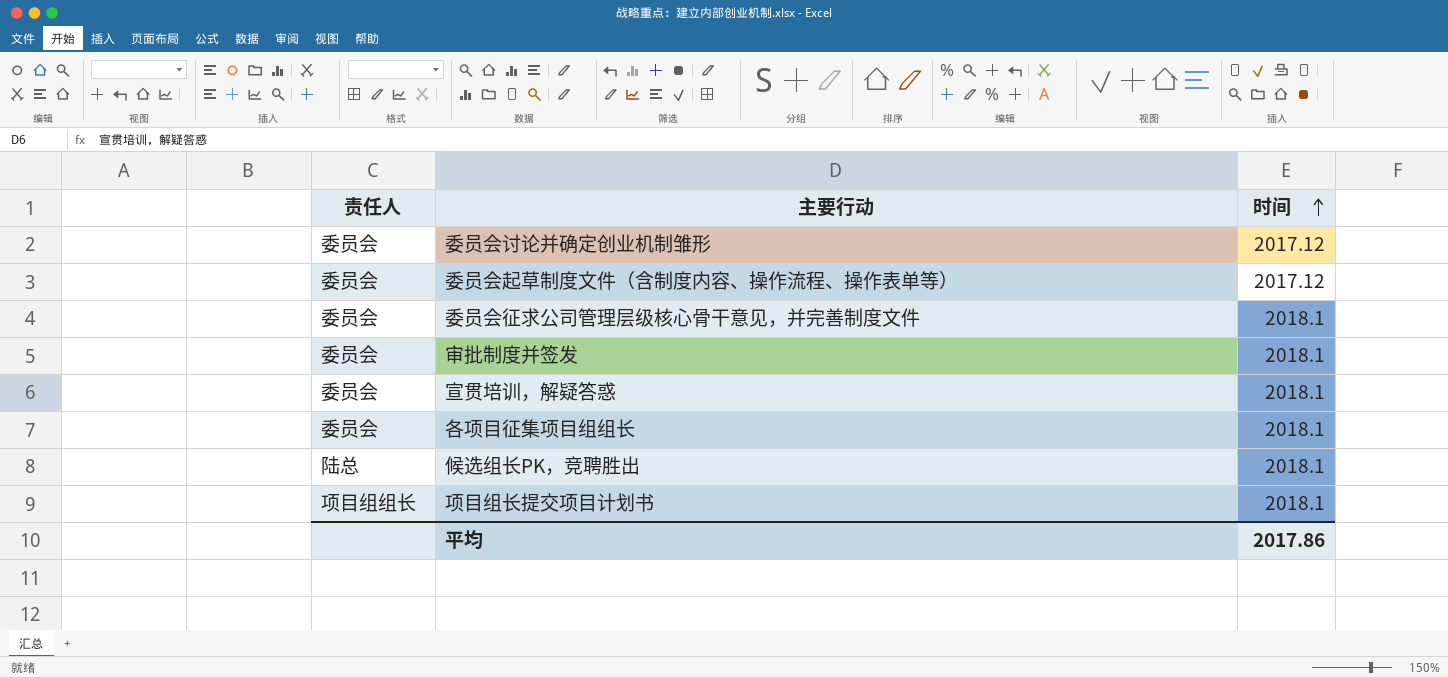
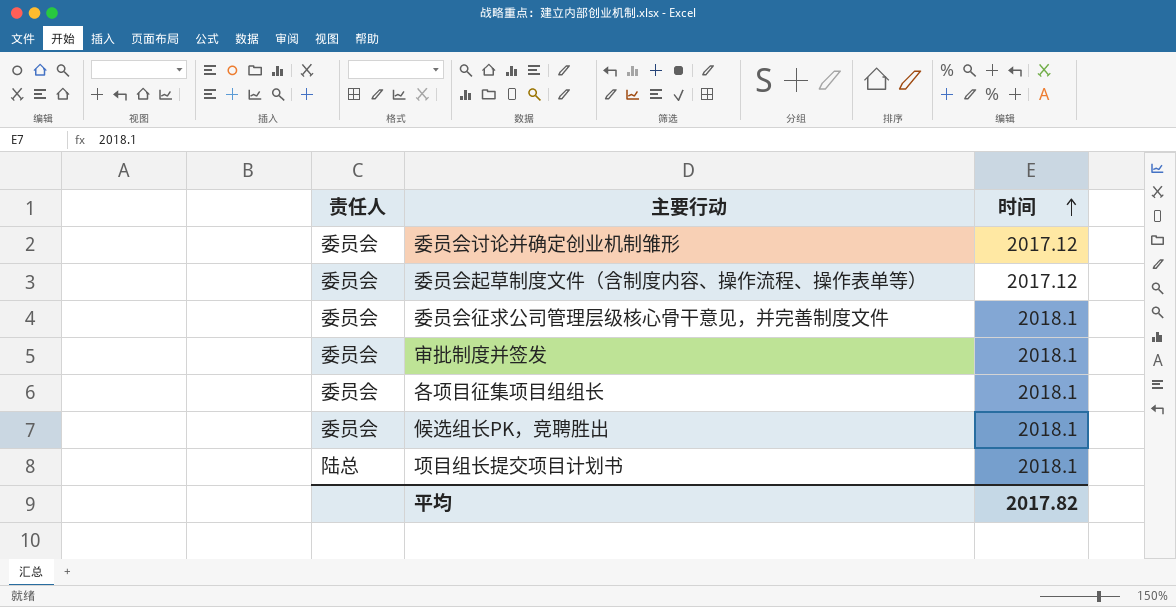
row 宣贯培训，解疑答惑: 委员会 | 2018.1 -> none
候选组长PK，竞聘胜出 | 责任人: 陆总 -> 委员会
项目组长提交项目计划书 | 责任人: 项目组组长 -> 陆总
平均 | 时间: 2017.86 -> 2017.82

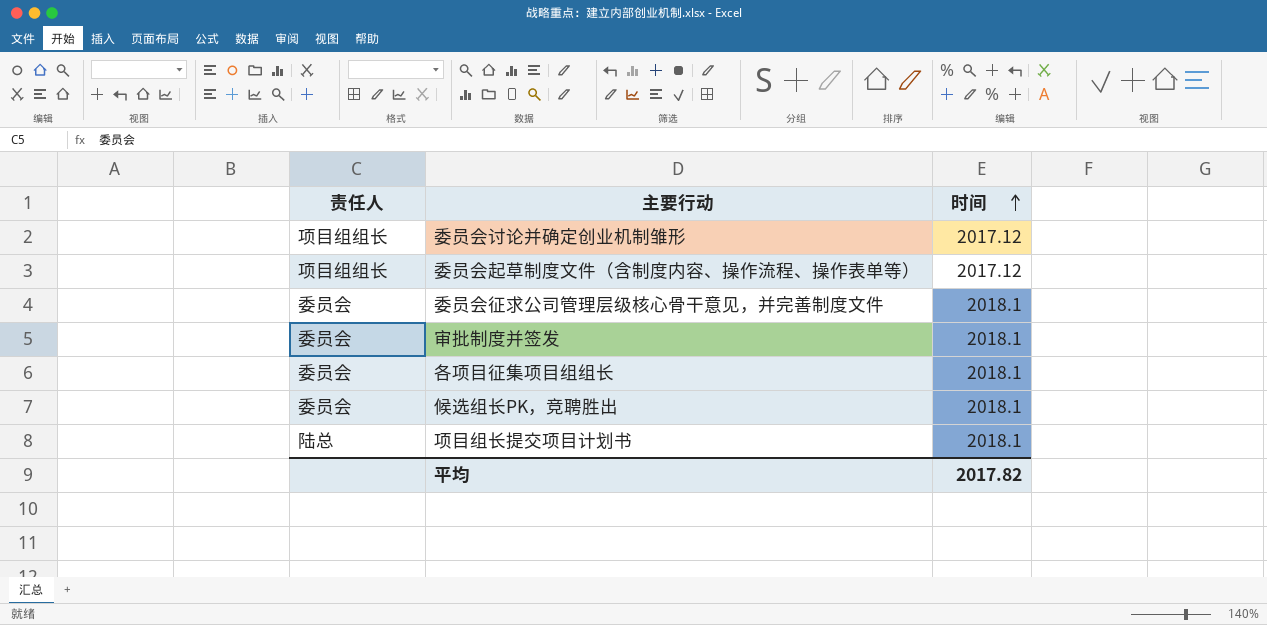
委员会讨论并确定创业机制雏形 | 责任人: 委员会 -> 项目组组长
委员会起草制度文件（含制度内容、操作流程、操作表单等） | 责任人: 委员会 -> 项目组组长

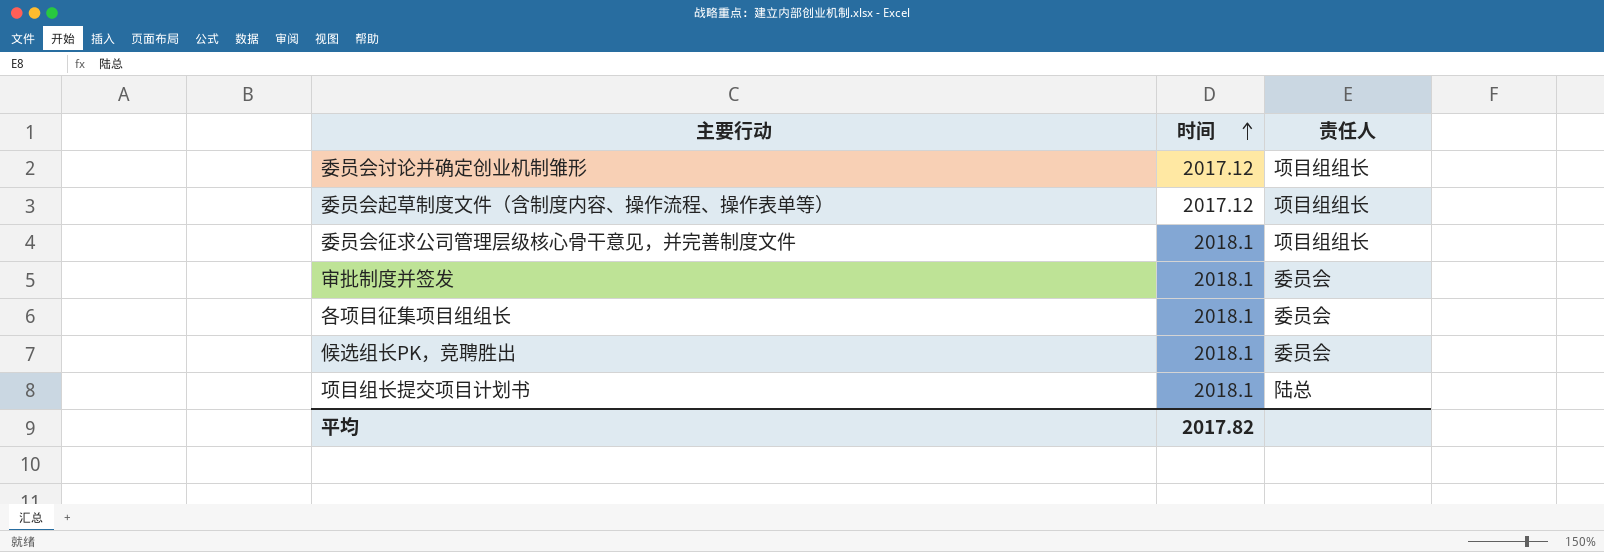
column 责任人 | position: 1 -> 3
委员会征求公司管理层级核心骨干意见，并完善制度文件 | 责任人: 委员会 -> 项目组组长

